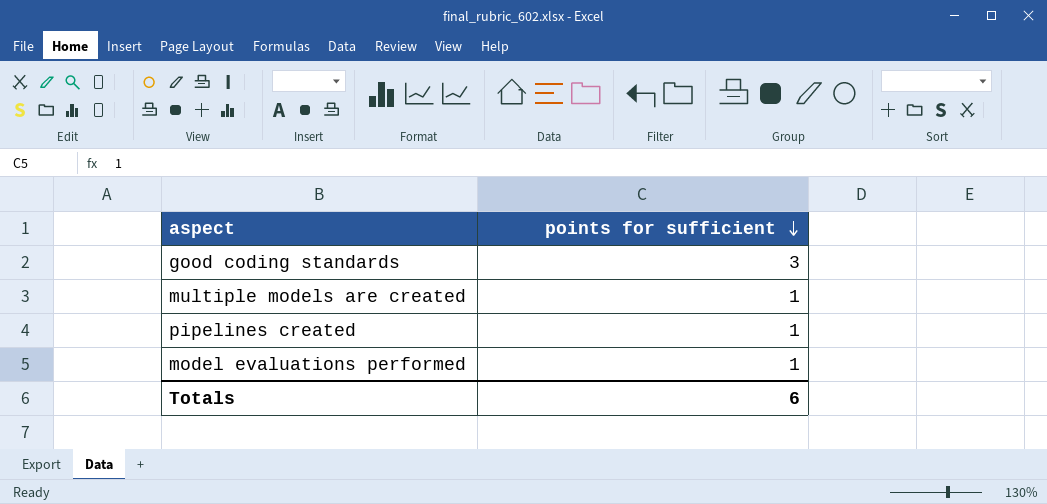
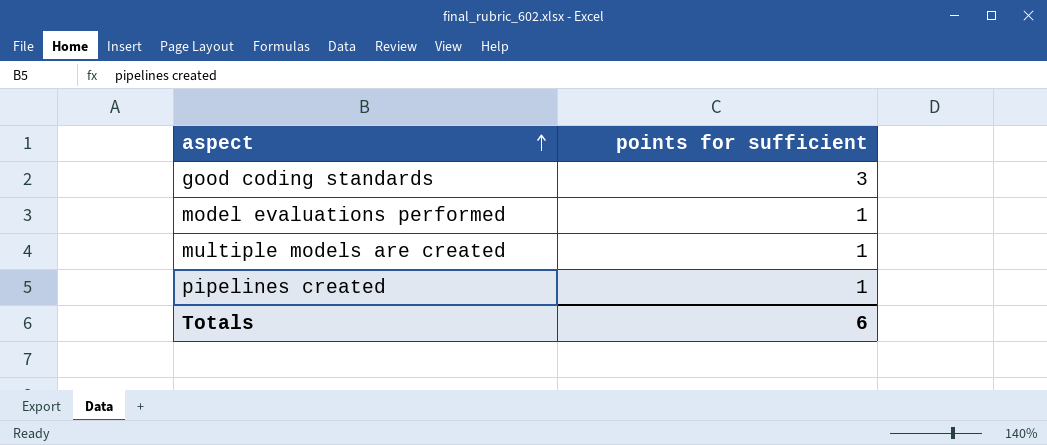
row order: points for sufficient descending -> aspect ascending

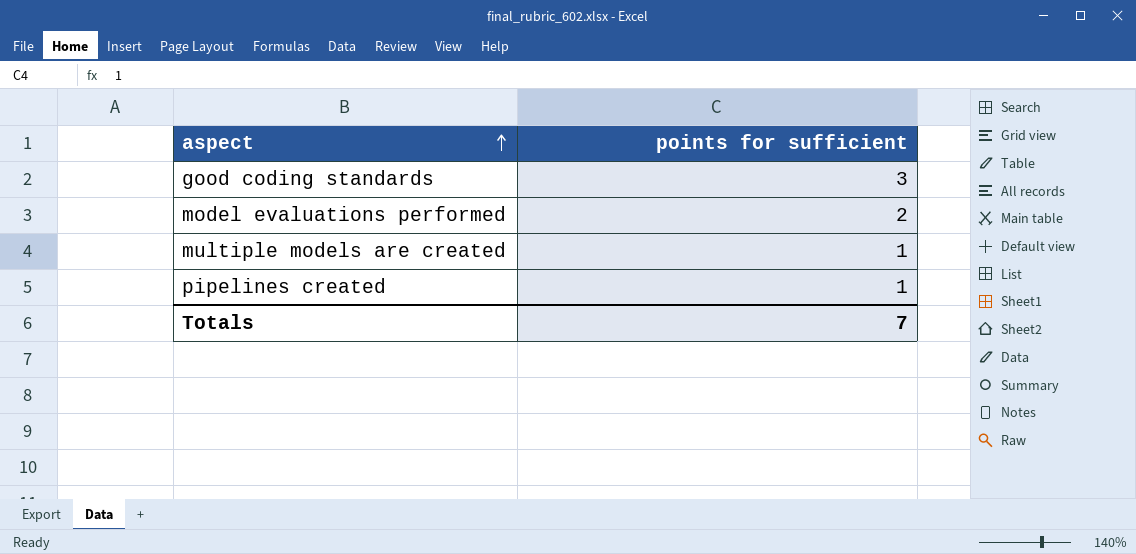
model evaluations performed | points for sufficient: 1 -> 2
Totals | points for sufficient: 6 -> 7

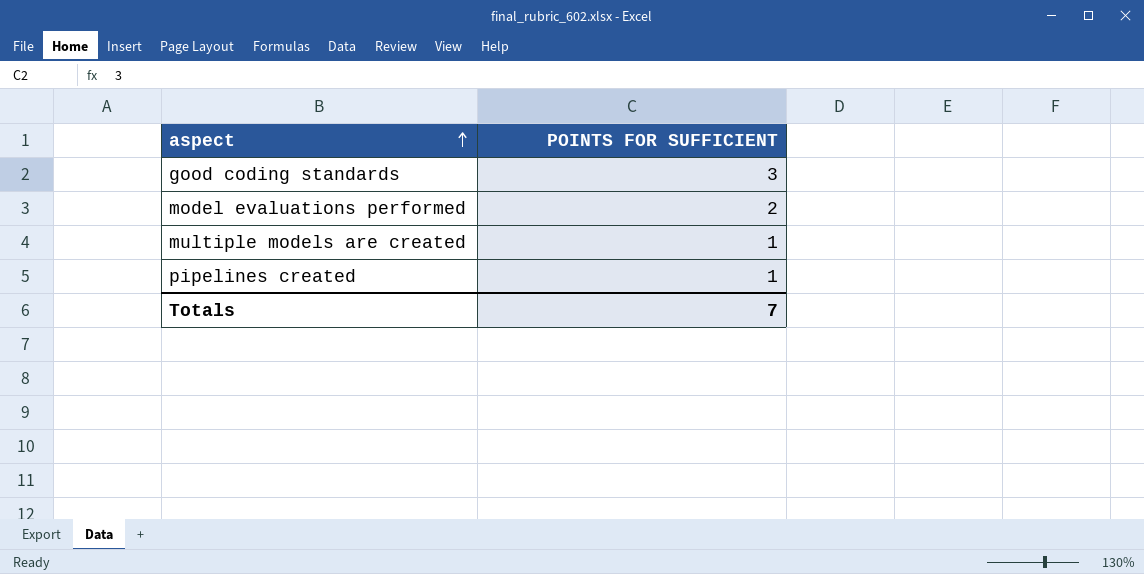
column name: points for sufficient -> POINTS FOR SUFFICIENT

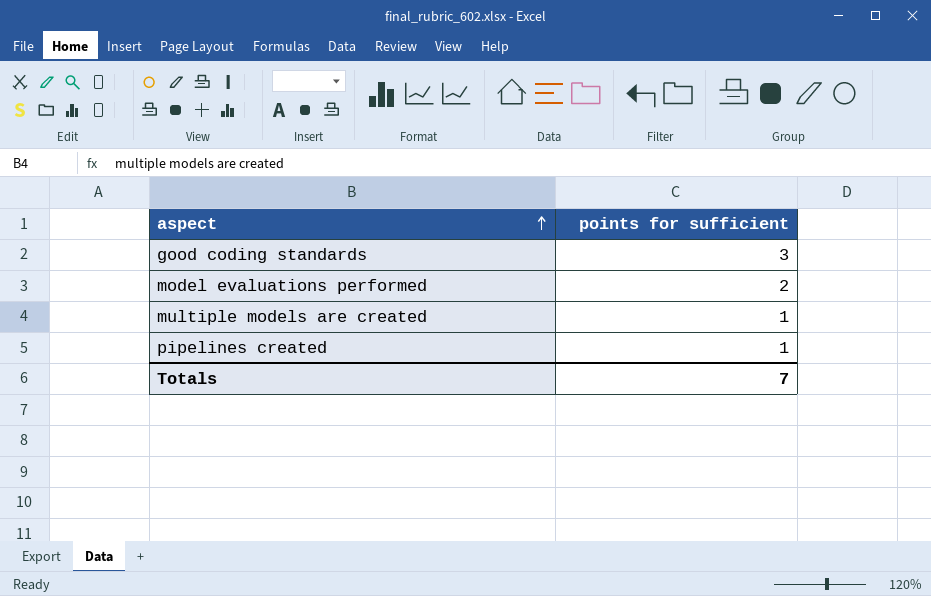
column name: POINTS FOR SUFFICIENT -> points for sufficient

